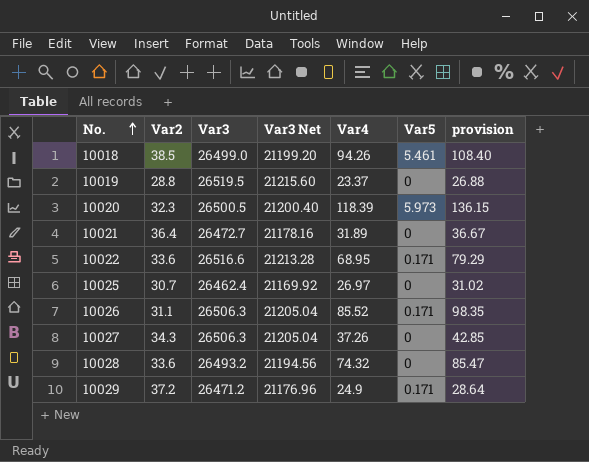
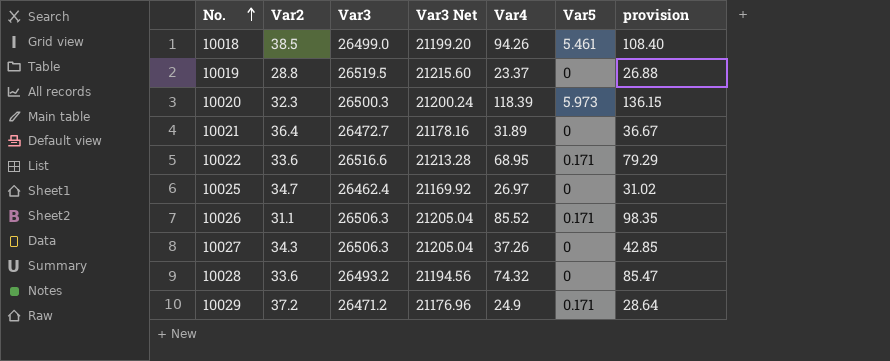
10020 | Var3: 26500.5 -> 26500.3
10020 | Var3 Net: 21200.40 -> 21200.24
10025 | Var2: 30.7 -> 34.7

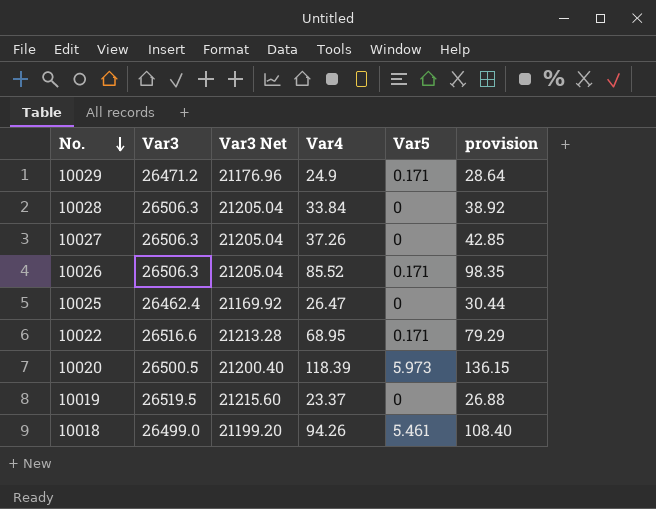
row order: No. ascending -> No. descending
column Var2 | position: 2 -> none
row 10021: 36.4 | 26472.7 | 21178.16 | 31.89 | 0 | 36.67 -> none
10028 | Var3: 26493.2 -> 26506.3
10028 | Var3 Net: 21194.56 -> 21205.04
10028 | Var4: 74.32 -> 33.84
10028 | provision: 85.47 -> 38.92
10025 | Var4: 26.97 -> 26.47
10025 | provision: 31.02 -> 30.44
10020 | Var3: 26500.3 -> 26500.5
10020 | Var3 Net: 21200.24 -> 21200.40

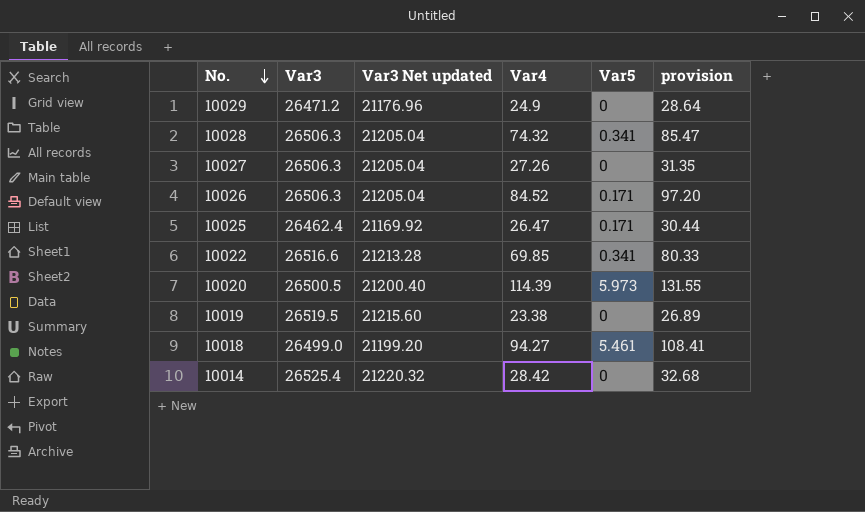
column name: Var3 Net -> Var3 Net updated
10029 | Var5: 0.171 -> 0
10028 | Var4: 33.84 -> 74.32
10028 | Var5: 0 -> 0.341
10028 | provision: 38.92 -> 85.47
10027 | Var4: 37.26 -> 27.26
10027 | provision: 42.85 -> 31.35
10026 | Var4: 85.52 -> 84.52
10026 | provision: 98.35 -> 97.20
10025 | Var5: 0 -> 0.171
10022 | Var4: 68.95 -> 69.85
10022 | Var5: 0.171 -> 0.341
10022 | provision: 79.29 -> 80.33
10020 | Var4: 118.39 -> 114.39
10020 | provision: 136.15 -> 131.55
10019 | Var4: 23.37 -> 23.38
10019 | provision: 26.88 -> 26.89
10018 | Var4: 94.26 -> 94.27
10018 | provision: 108.40 -> 108.41
row 10014: none -> 26525.4 | 21220.32 | 28.42 | 0 | 32.68

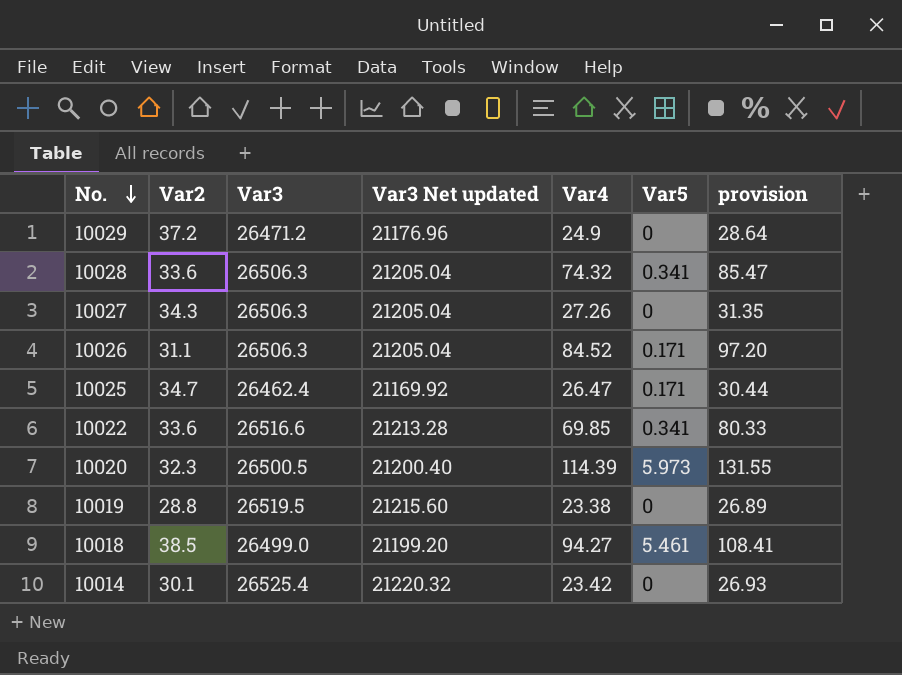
column Var2 | position: none -> 2
10014 | Var4: 28.42 -> 23.42
10014 | provision: 32.68 -> 26.93

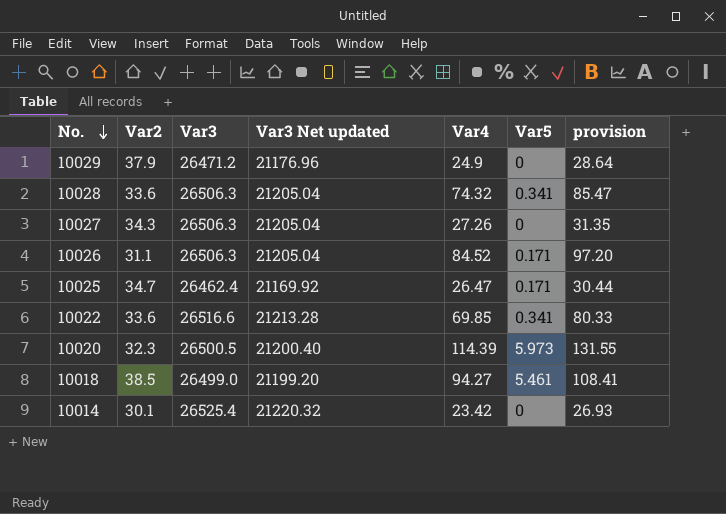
row 10019: 28.8 | 26519.5 | 21215.60 | 23.38 | 0 | 26.89 -> none
10029 | Var2: 37.2 -> 37.9

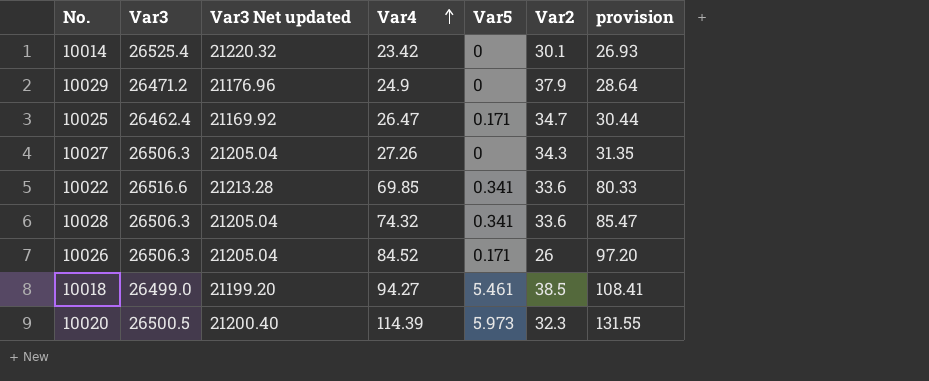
row order: No. descending -> Var4 ascending
column Var2 | position: 2 -> 6
10026 | Var2: 31.1 -> 26

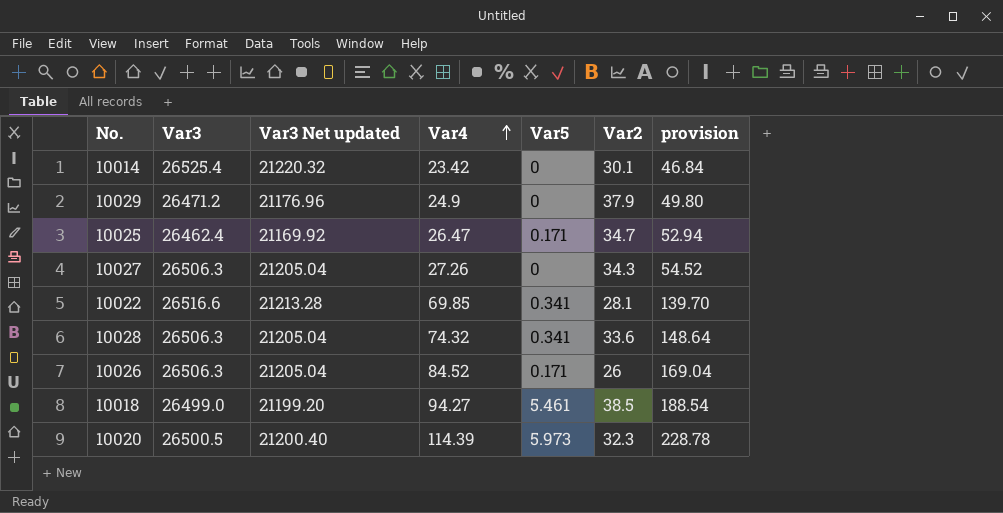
column provision | formula: [Var4] * 1.15 -> [Var4] * 2
10022 | Var2: 33.6 -> 28.1

